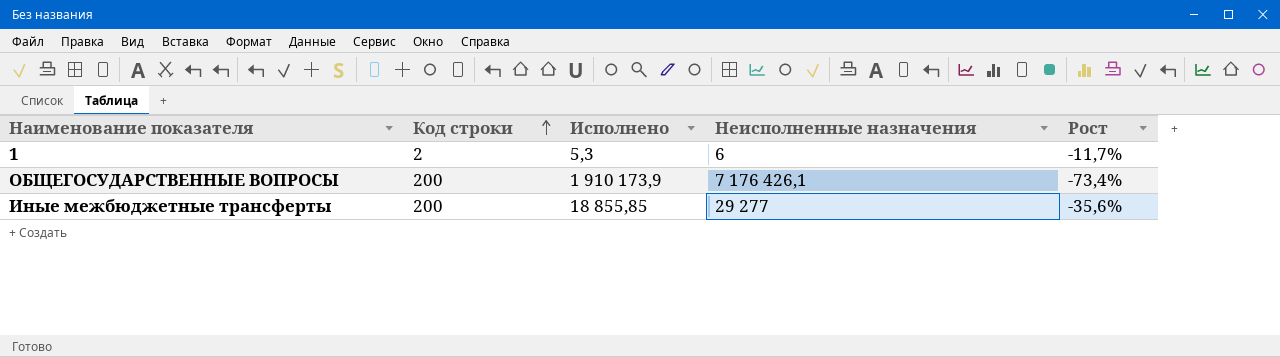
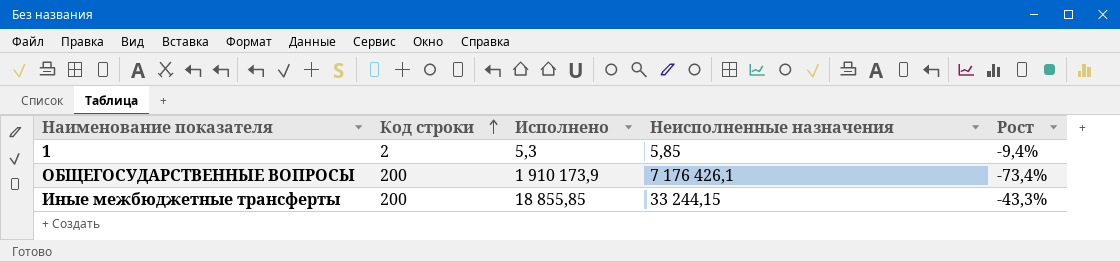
1 | Неисполненные назначения: 6 -> 5,85
1 | Рост: -11,7% -> -9,4%
Иные межбюджетные трансферты | Неисполненные назначения: 29 277 -> 33 244,15
Иные межбюджетные трансферты | Рост: -35,6% -> -43,3%

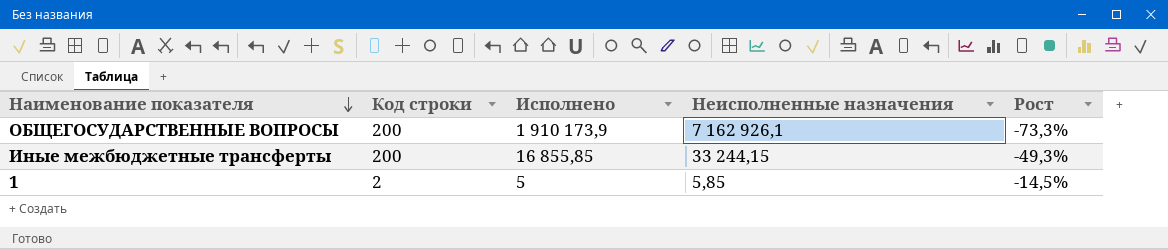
row order: Код строки ascending -> Наименование показателя descending
ОБЩЕГОСУДАРСТВЕННЫЕ ВОПРОСЫ | Неисполненные назначения: 7 176 426,1 -> 7 162 926,1
ОБЩЕГОСУДАРСТВЕННЫЕ ВОПРОСЫ | Рост: -73,4% -> -73,3%
Иные межбюджетные трансферты | Исполнено: 18 855,85 -> 16 855,85
Иные межбюджетные трансферты | Рост: -43,3% -> -49,3%
1 | Исполнено: 5,3 -> 5
1 | Рост: -9,4% -> -14,5%

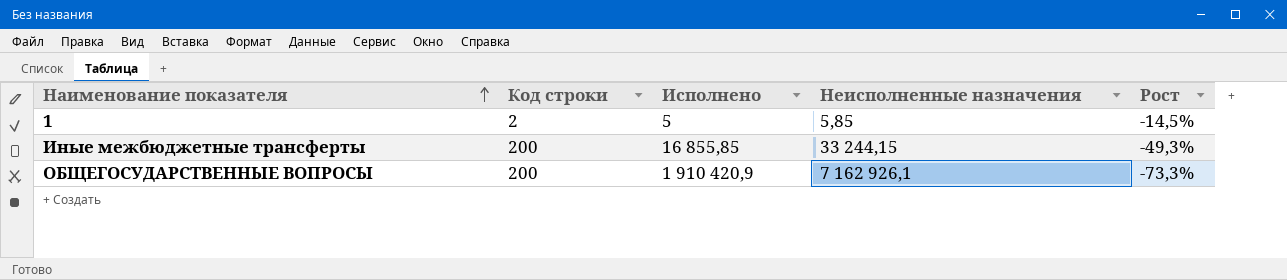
row order: Наименование показателя descending -> Наименование показателя ascending
ОБЩЕГОСУДАРСТВЕННЫЕ ВОПРОСЫ | Исполнено: 1 910 173,9 -> 1 910 420,9

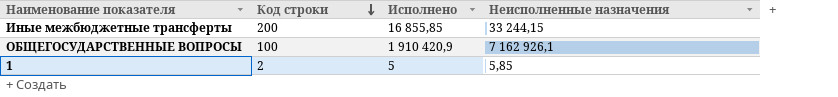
row order: Наименование показателя ascending -> Код строки descending
column Рост | formula: ([Исполнено] - [Неисполненные назначения]) / [Неисполненные назначения] -> none
ОБЩЕГОСУДАРСТВЕННЫЕ ВОПРОСЫ | Код строки: 200 -> 100

